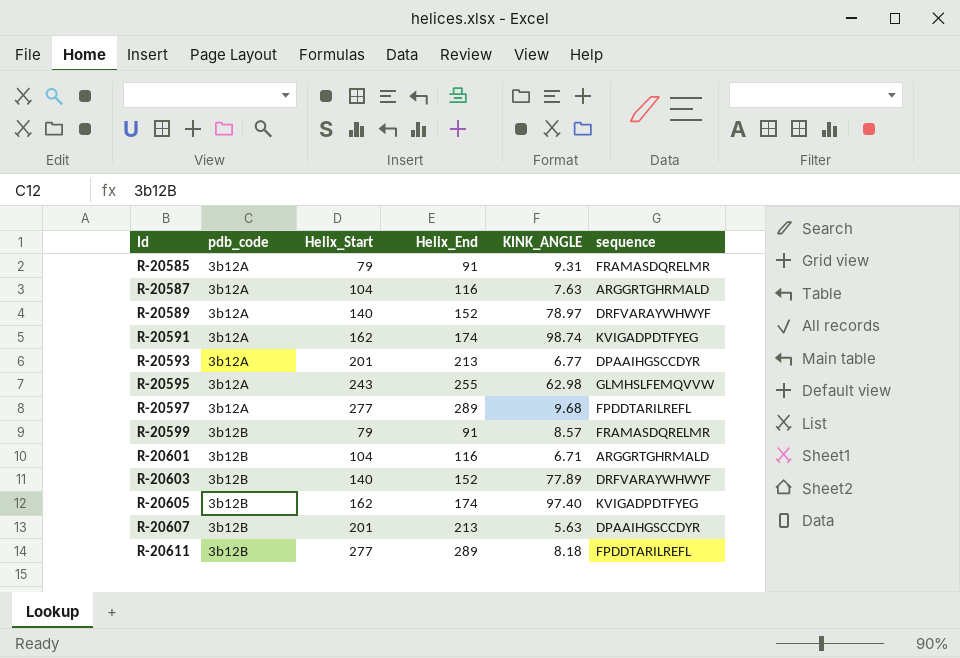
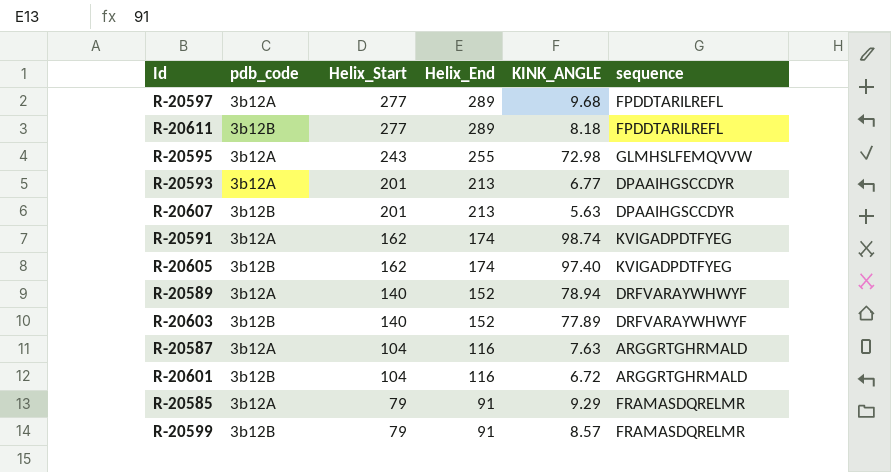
row order: Id ascending -> Helix_Start descending
R-20595 | KINK_ANGLE: 62.98 -> 72.98
R-20589 | KINK_ANGLE: 78.97 -> 78.94
R-20601 | KINK_ANGLE: 6.71 -> 6.72
R-20585 | KINK_ANGLE: 9.31 -> 9.29

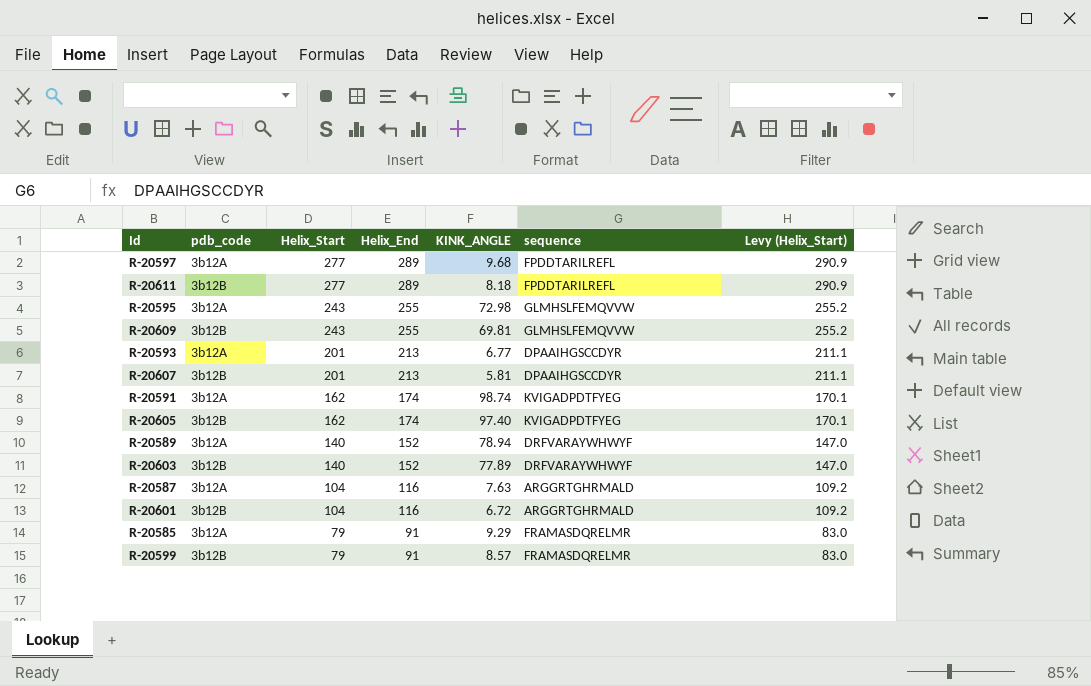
column Levy (Helix_Start) | formula: none -> [Helix_Start] * 1.05
row R-20609: none -> 3b12B | 243 | 255 | 69.81 | GLMHSLFEMQVVW | 255.2
R-20607 | KINK_ANGLE: 5.63 -> 5.81

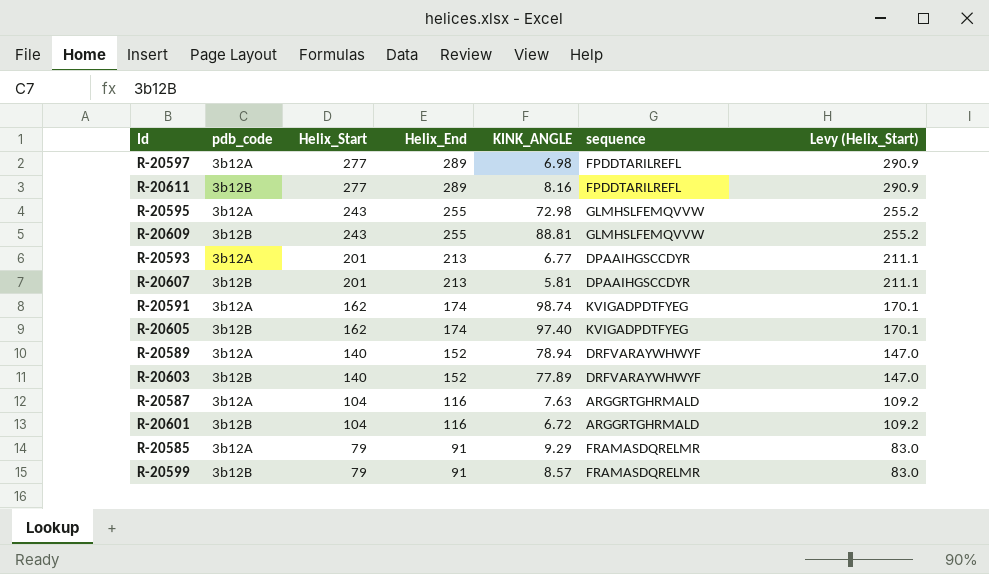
R-20597 | KINK_ANGLE: 9.68 -> 6.98
R-20611 | KINK_ANGLE: 8.18 -> 8.16
R-20609 | KINK_ANGLE: 69.81 -> 88.81

